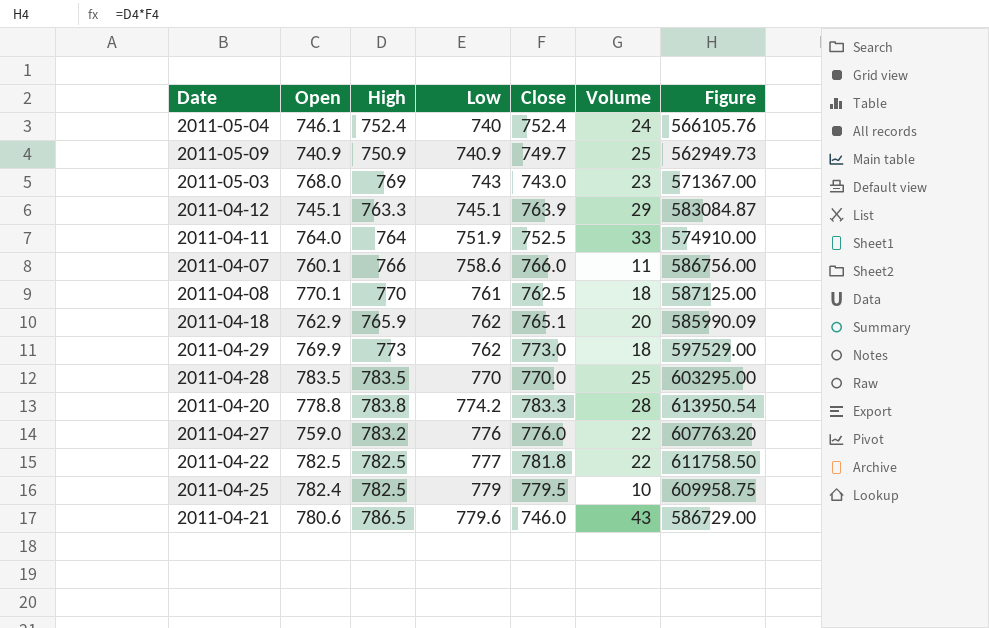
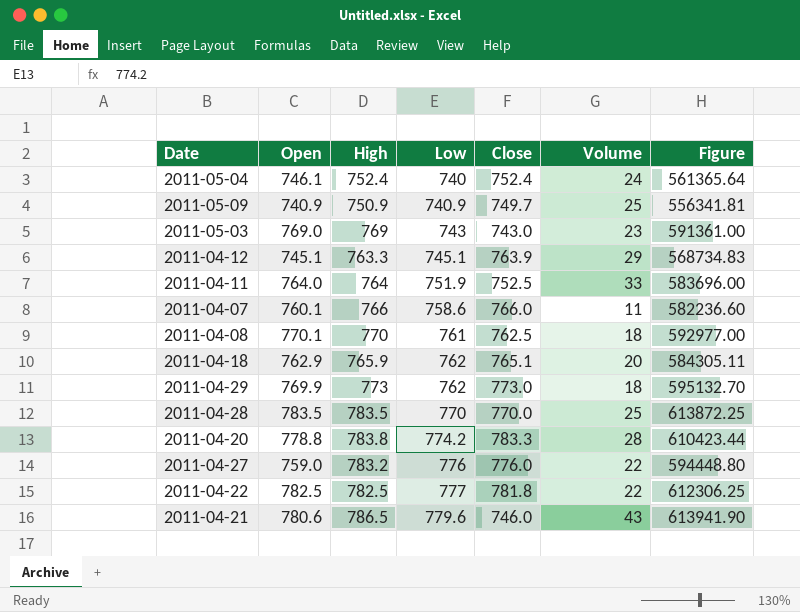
column Figure | formula: [High] * [Close] -> [Open] * [High]
row 2011-04-25: 782.4 | 782.5 | 779 | 779.5 | 10 | 609958.75 -> none
2011-05-03 | Open: 768.0 -> 769.0

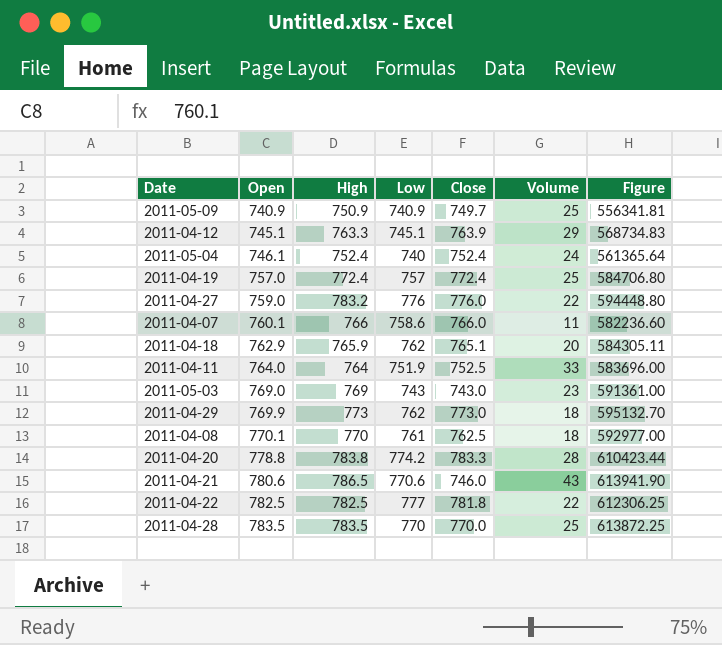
row order: Low ascending -> Open ascending
row 2011-04-19: none -> 757.0 | 772.4 | 757 | 772.4 | 25 | 584706.80
2011-04-21 | Low: 779.6 -> 770.6

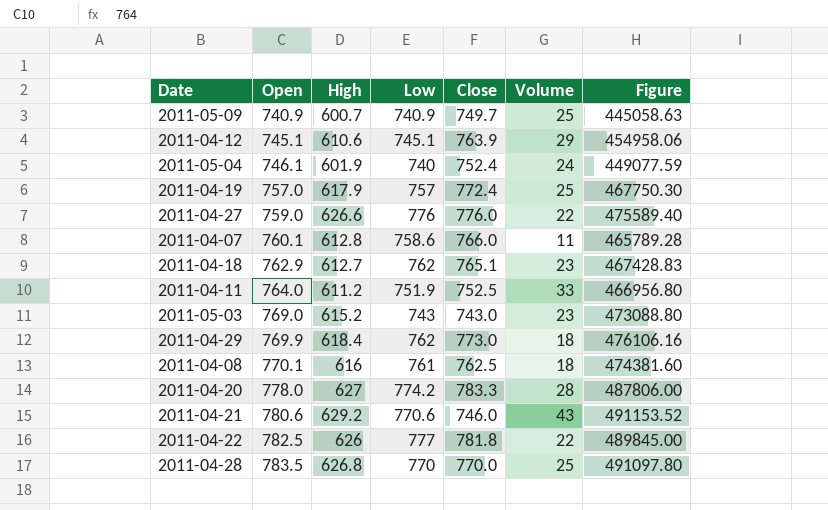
2011-05-09 | High: 750.9 -> 600.7
2011-05-09 | Figure: 556341.81 -> 445058.63
2011-04-12 | High: 763.3 -> 610.6
2011-04-12 | Figure: 568734.83 -> 454958.06
2011-05-04 | High: 752.4 -> 601.9
2011-05-04 | Figure: 561365.64 -> 449077.59
2011-04-19 | High: 772.4 -> 617.9
2011-04-19 | Figure: 584706.80 -> 467750.30
2011-04-27 | High: 783.2 -> 626.6
2011-04-27 | Figure: 594448.80 -> 475589.40
2011-04-07 | High: 766 -> 612.8
2011-04-07 | Figure: 582236.60 -> 465789.28
2011-04-18 | High: 765.9 -> 612.7
2011-04-18 | Volume: 20 -> 23
2011-04-18 | Figure: 584305.11 -> 467428.83
2011-04-11 | High: 764 -> 611.2
2011-04-11 | Figure: 583696.00 -> 466956.80
2011-05-03 | High: 769 -> 615.2
2011-05-03 | Figure: 591361.00 -> 473088.80
2011-04-29 | High: 773 -> 618.4
2011-04-29 | Figure: 595132.70 -> 476106.16
2011-04-08 | High: 770 -> 616
2011-04-08 | Figure: 592977.00 -> 474381.60
2011-04-20 | Open: 778.8 -> 778.0
2011-04-20 | High: 783.8 -> 627
2011-04-20 | Figure: 610423.44 -> 487806.00
2011-04-21 | High: 786.5 -> 629.2
2011-04-21 | Figure: 613941.90 -> 491153.52
2011-04-22 | High: 782.5 -> 626
2011-04-22 | Figure: 612306.25 -> 489845.00
2011-04-28 | High: 783.5 -> 626.8
2011-04-28 | Figure: 613872.25 -> 491097.80

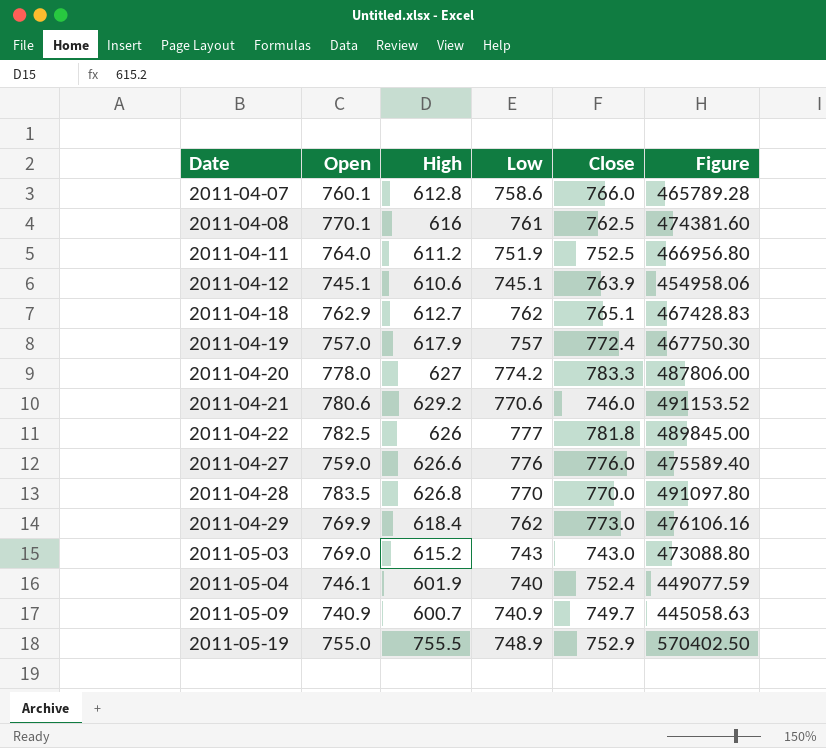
row order: Open ascending -> Date ascending
column Volume | position: 6 -> none
row 2011-05-19: none -> 755.0 | 755.5 | 748.9 | 752.9 | 570402.50

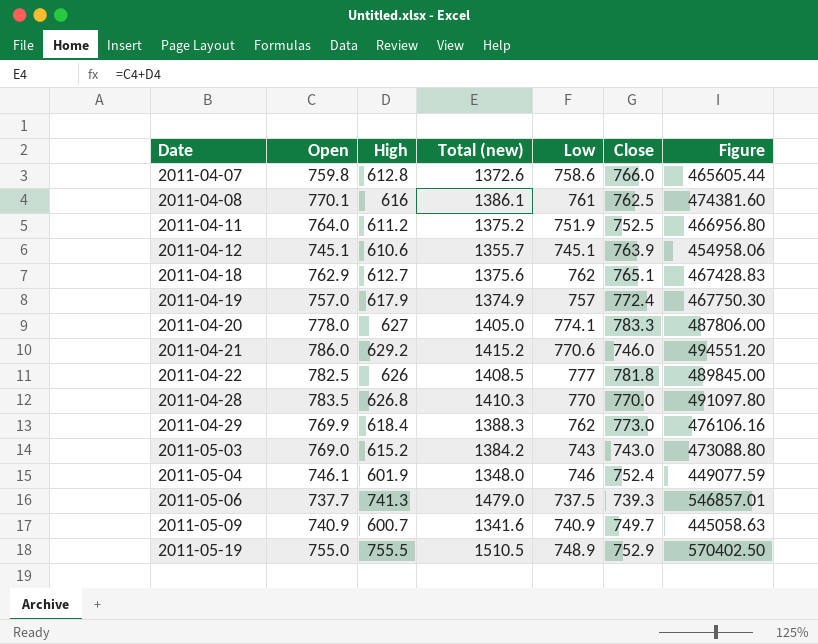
column Total (new) | formula: none -> [Open] + [High]
row 2011-04-27: 759.0 | 626.6 | 776 | 776.0 | 475589.40 -> none
2011-04-07 | Open: 760.1 -> 759.8
2011-04-07 | Figure: 465789.28 -> 465605.44
2011-04-20 | Low: 774.2 -> 774.1
2011-04-21 | Open: 780.6 -> 786.0
2011-04-21 | Figure: 491153.52 -> 494551.20
2011-05-04 | Low: 740 -> 746
row 2011-05-06: none -> 737.7 | 741.3 | 1479.0 | 737.5 | 739.3 | 546857.01

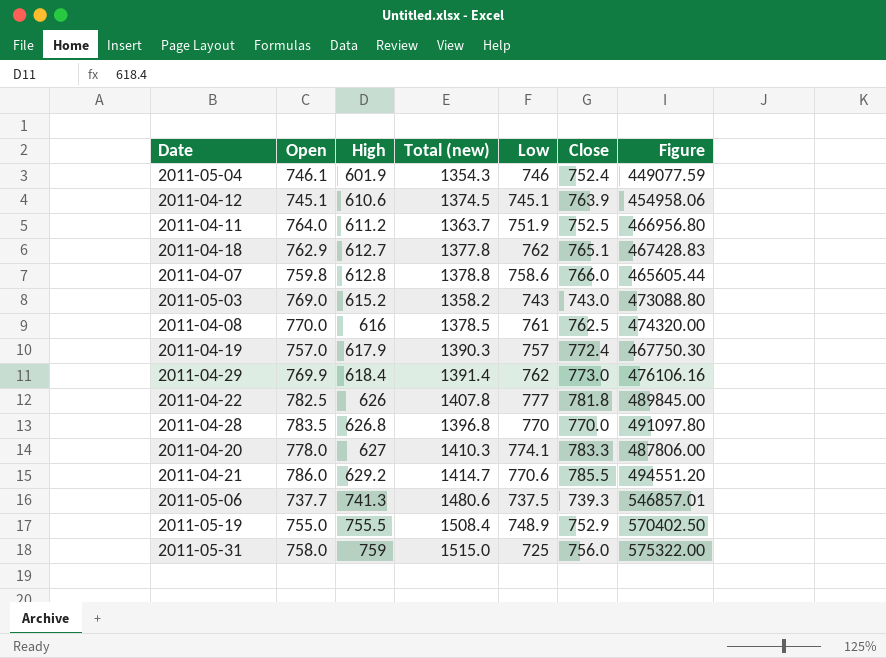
row order: Date ascending -> High ascending
column Total (new) | formula: [Open] + [High] -> [High] + [Close]
row 2011-05-09: 740.9 | 600.7 | 1341.6 | 740.9 | 749.7 | 445058.63 -> none
2011-04-08 | Open: 770.1 -> 770.0
2011-04-08 | Figure: 474381.60 -> 474320.00
2011-04-21 | Close: 746.0 -> 785.5
row 2011-05-31: none -> 758.0 | 759 | 1515.0 | 725 | 756.0 | 575322.00

